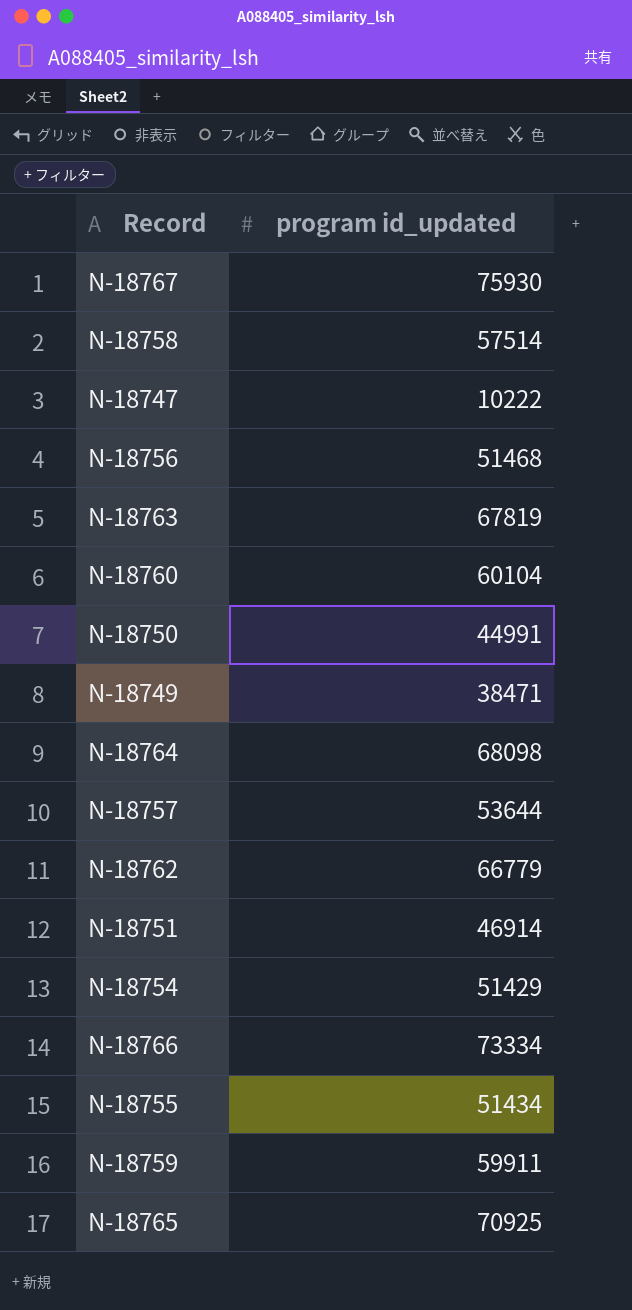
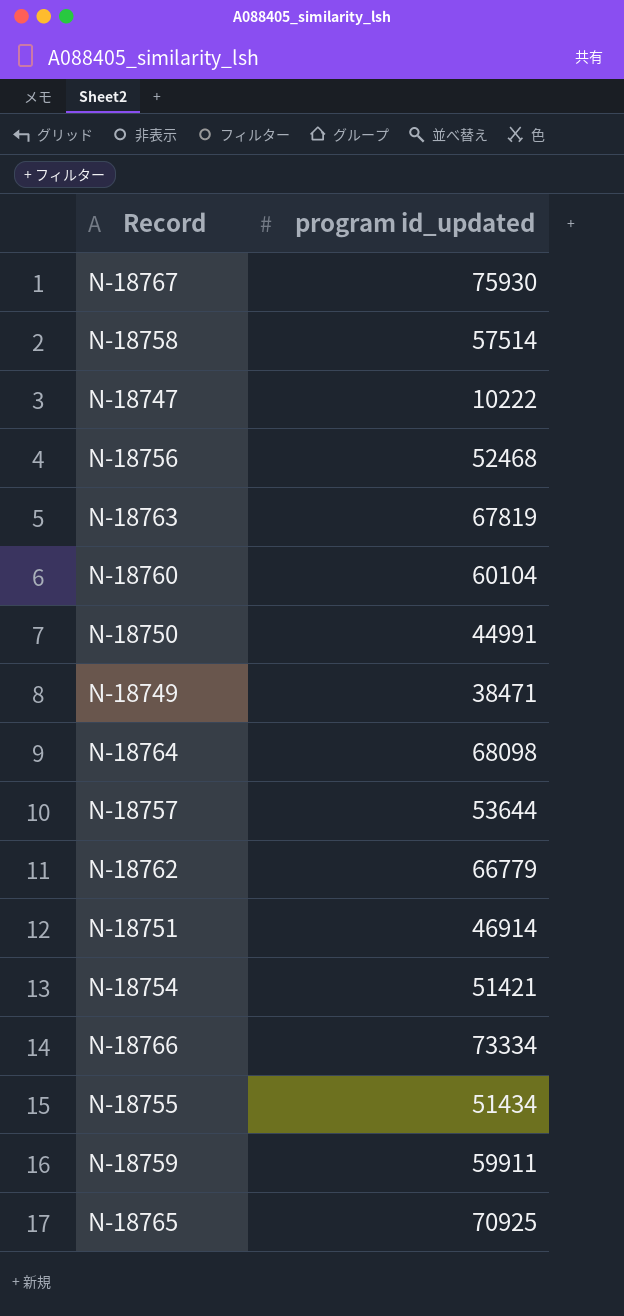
N-18756 | program id_updated: 51468 -> 52468
N-18754 | program id_updated: 51429 -> 51421

